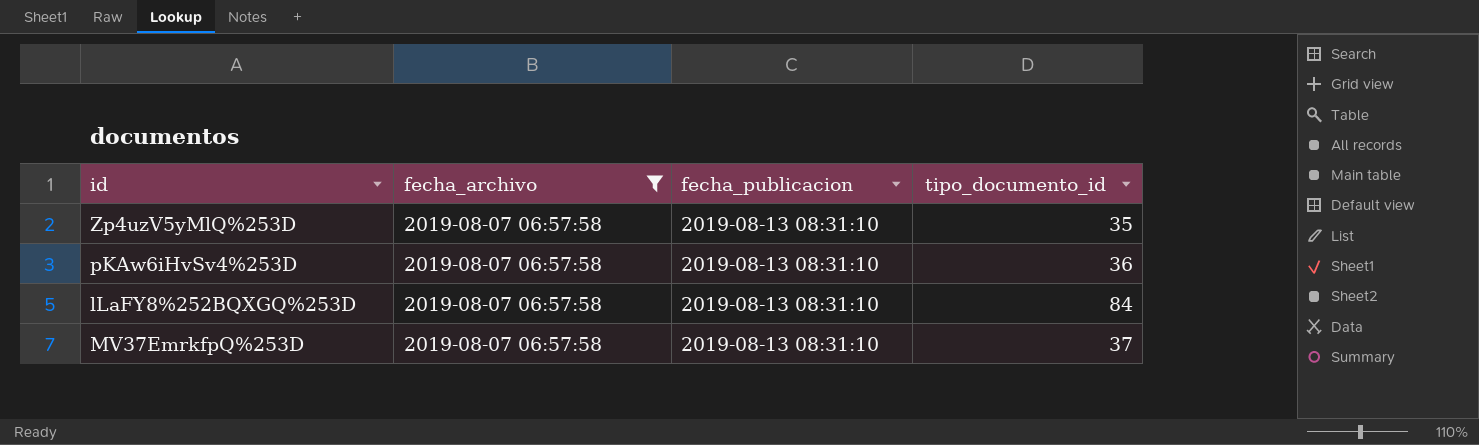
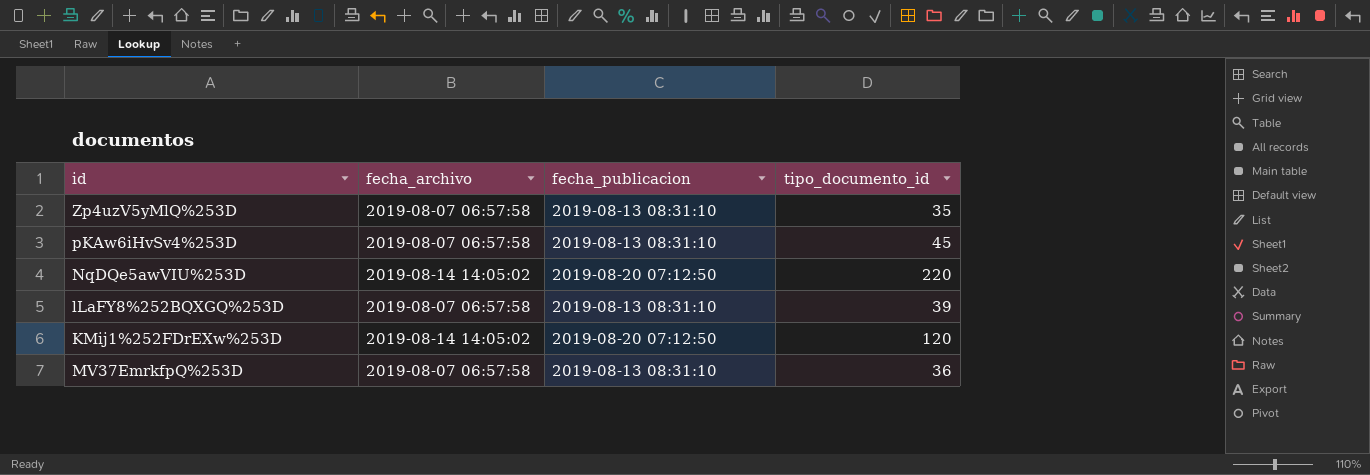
filter: fecha_archivo = 2019-08-07 06:57:58 -> none
pKAw6iHvSv4%253D | tipo_documento_id: 36 -> 45
lLaFY8%252BQXGQ%253D | tipo_documento_id: 84 -> 39
MV37EmrkfpQ%253D | tipo_documento_id: 37 -> 36

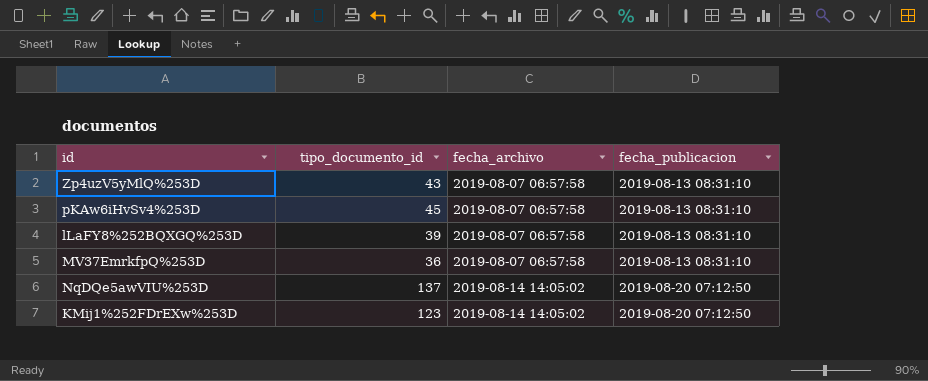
row order: none -> fecha_archivo ascending
column tipo_documento_id | position: 4 -> 2
Zp4uzV5yMlQ%253D | tipo_documento_id: 35 -> 43
NqDQe5awVIU%253D | tipo_documento_id: 220 -> 137
KMij1%252FDrEXw%253D | tipo_documento_id: 120 -> 123

